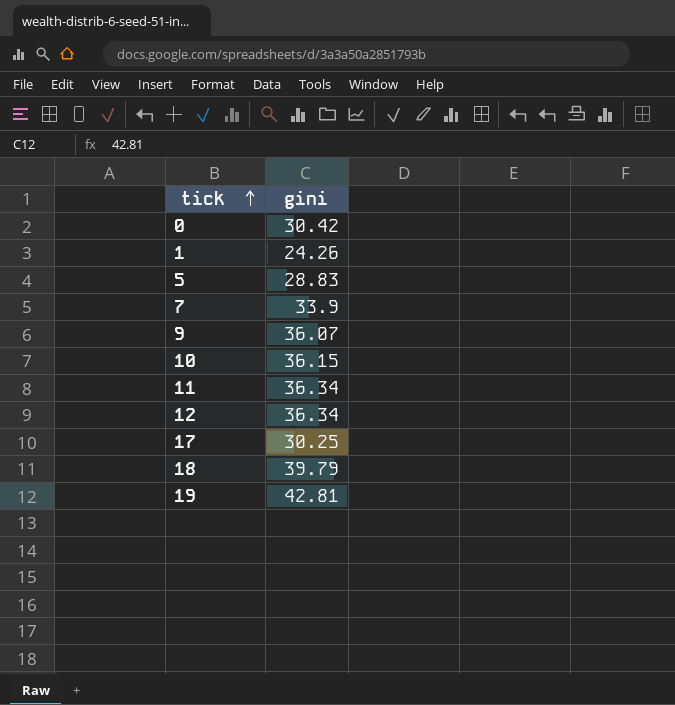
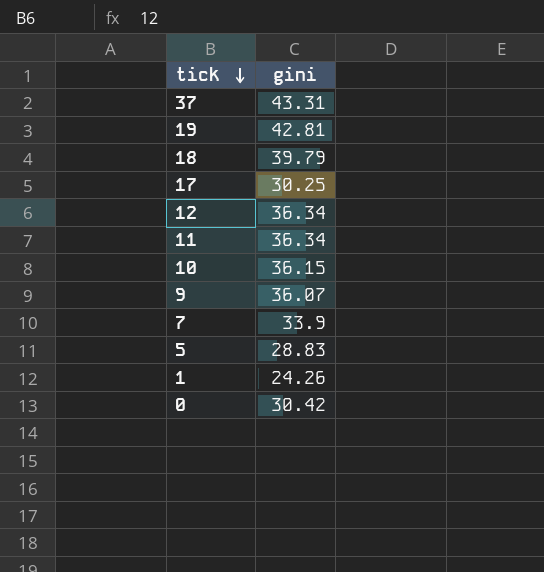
row order: tick ascending -> tick descending
row 37: none -> 43.31

